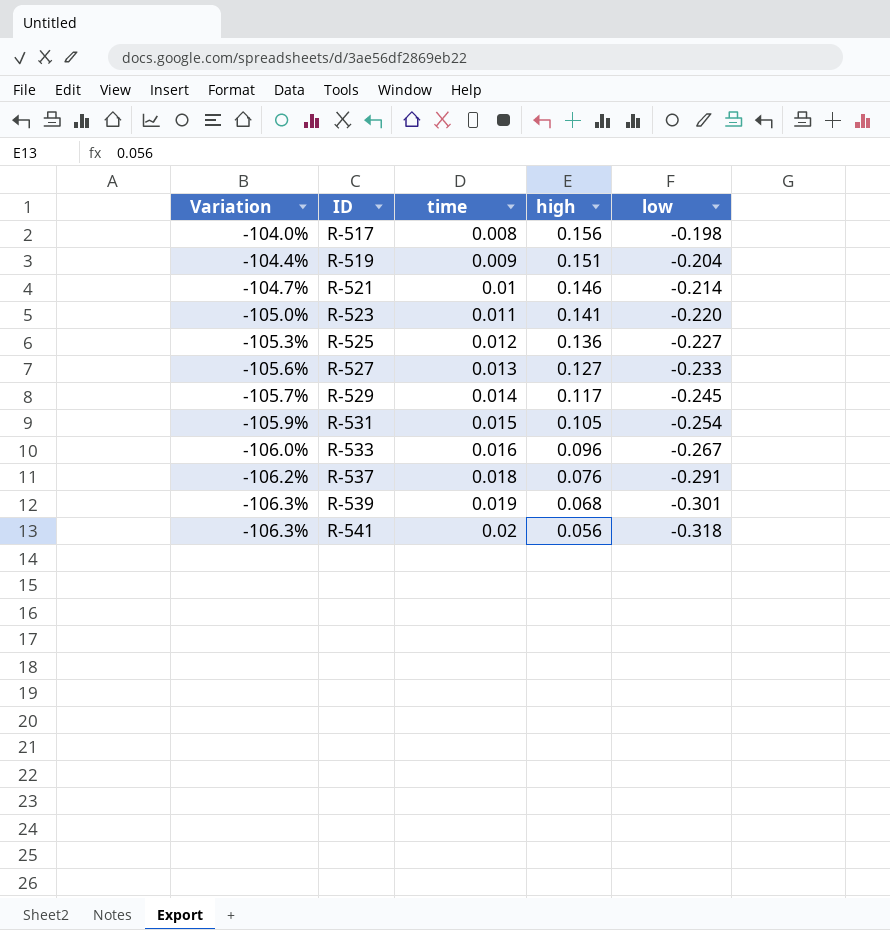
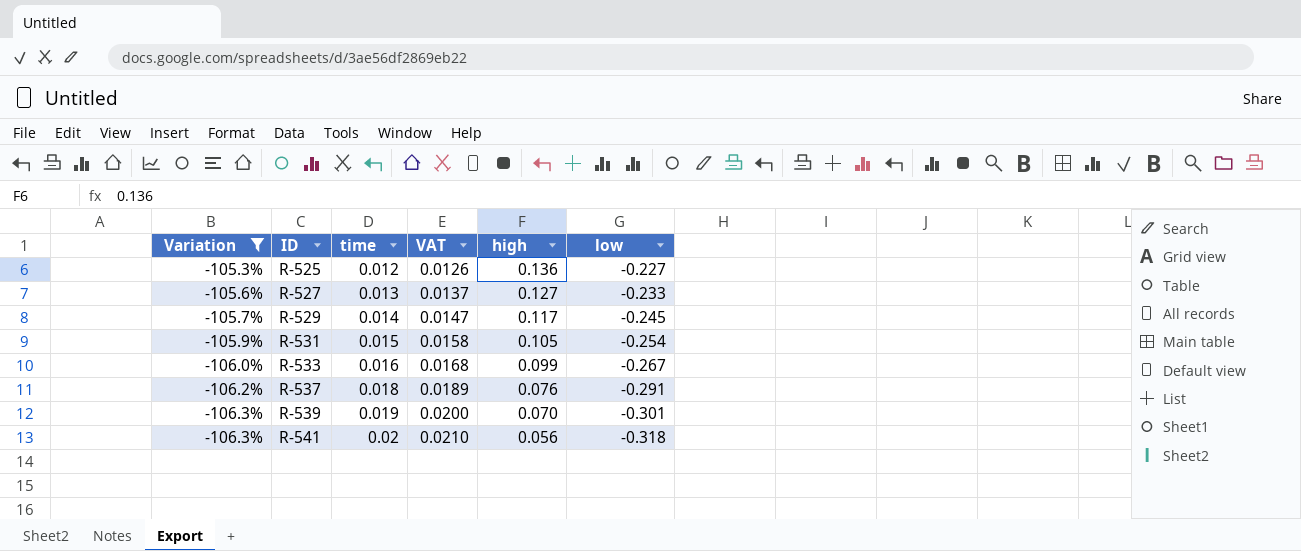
filter: none -> Variation <= -105.3%
column VAT | formula: none -> [time] * 1.05
R-533 | high: 0.096 -> 0.099
R-539 | high: 0.068 -> 0.070

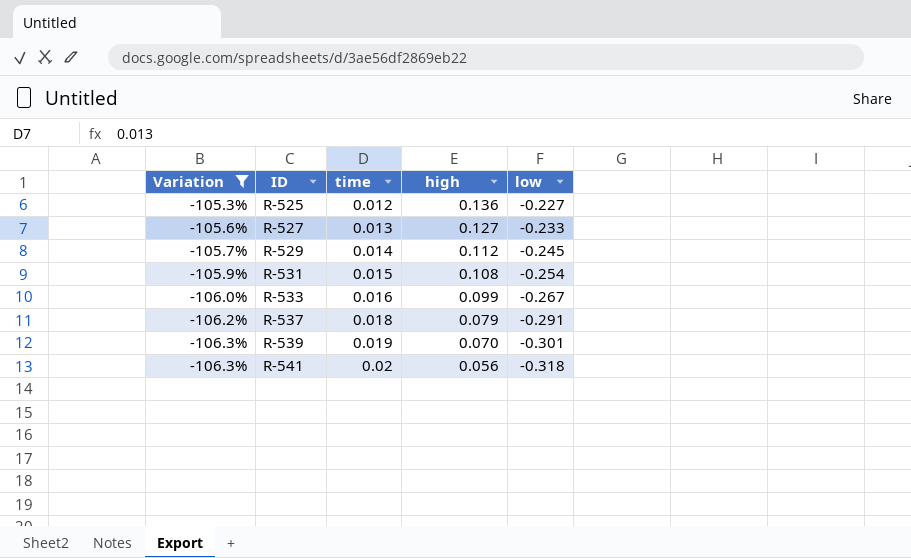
column VAT | formula: [time] * 1.05 -> none
R-529 | high: 0.117 -> 0.112
R-531 | high: 0.105 -> 0.108
R-537 | high: 0.076 -> 0.079

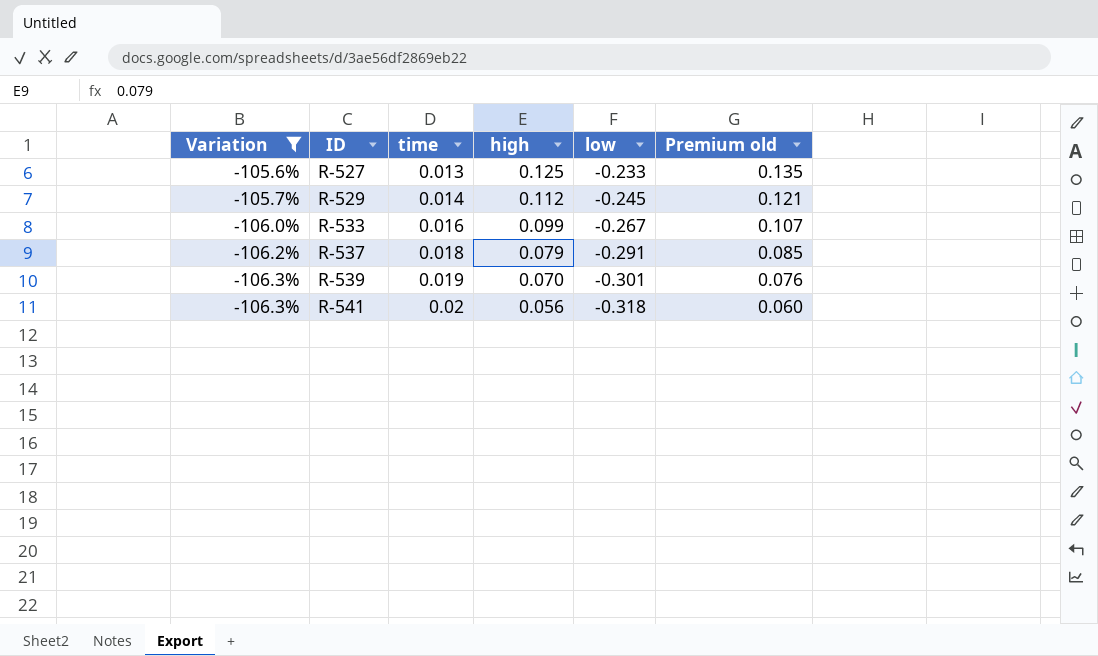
column Premium old | formula: none -> [high] * 1.08
row R-525: -105.3% | 0.012 | 0.136 | -0.227 -> none
row R-531: -105.9% | 0.015 | 0.108 | -0.254 -> none
R-527 | high: 0.127 -> 0.125

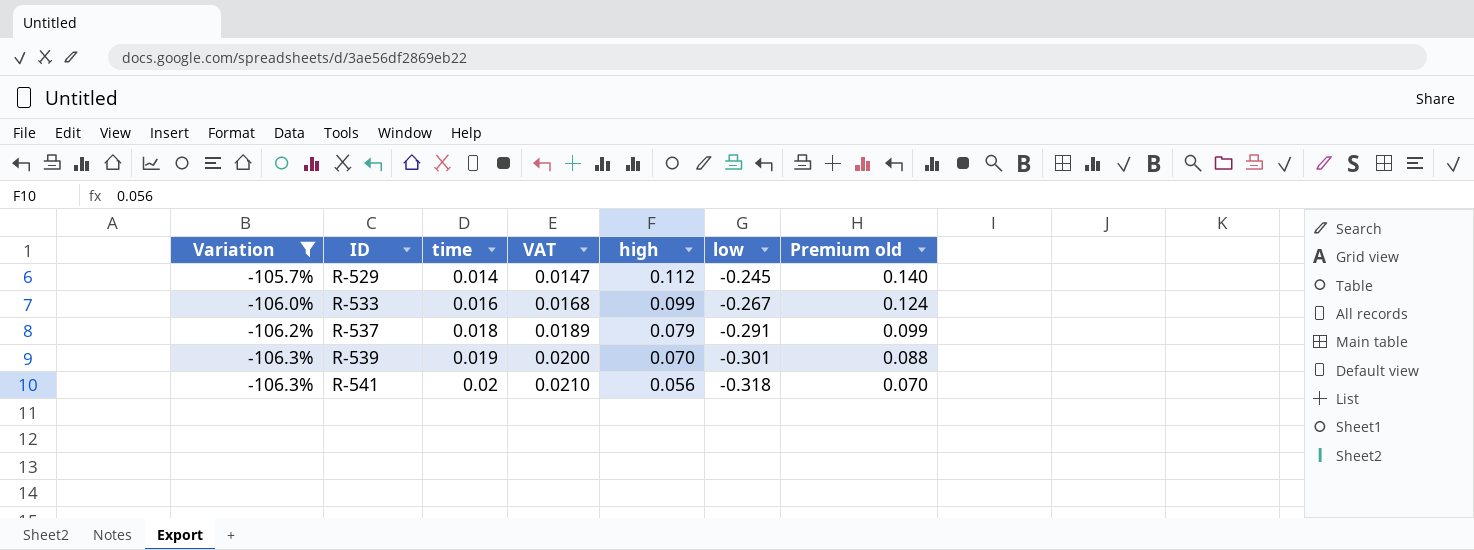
column VAT | formula: none -> [time] * 1.05
column Premium old | formula: [high] * 1.08 -> [high] * 1.25
row R-527: -105.6% | 0.013 | 0.125 | -0.233 | 0.135 -> none

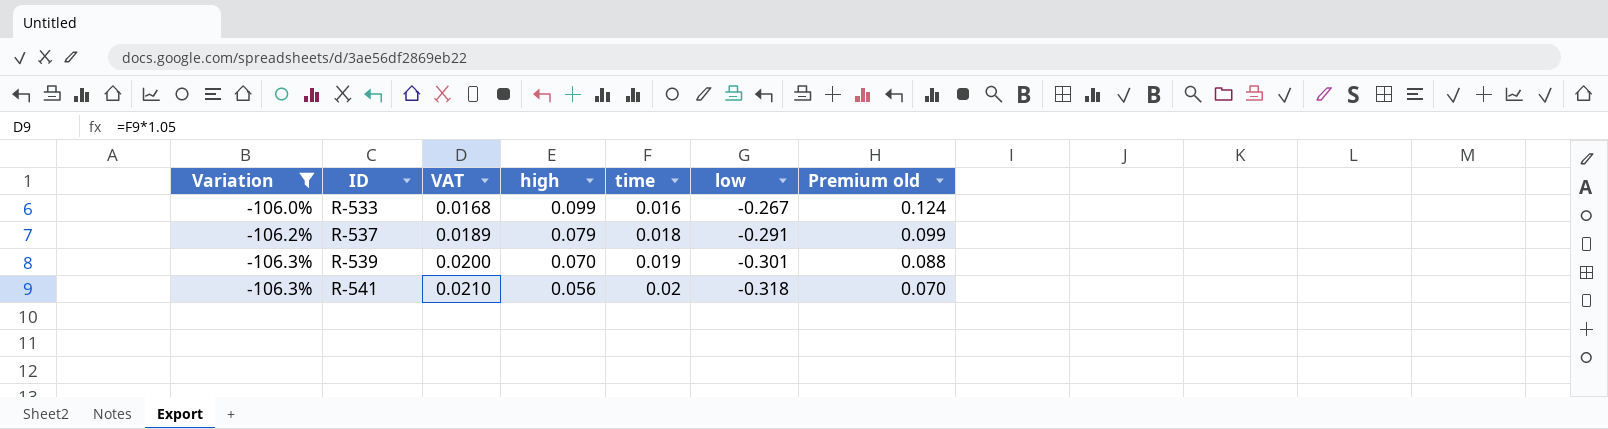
column time | position: 3 -> 5
row R-529: -105.7% | 0.014 | 0.0147 | 0.112 | -0.245 | 0.140 -> none

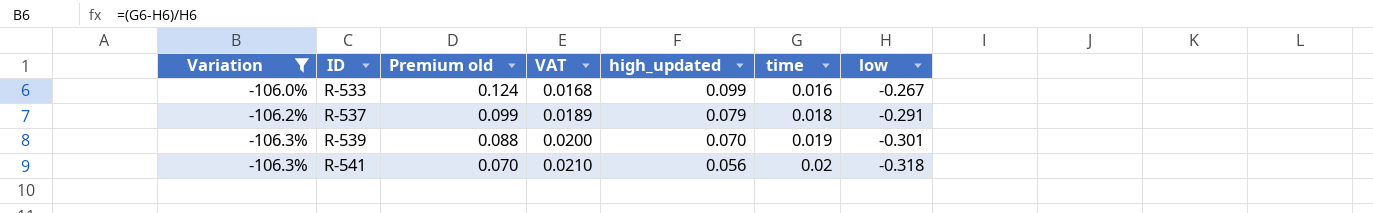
column Premium old | position: 7 -> 3
column name: high -> high_updated

